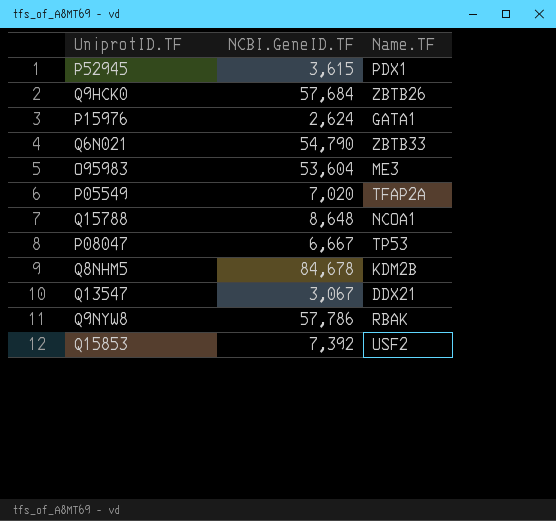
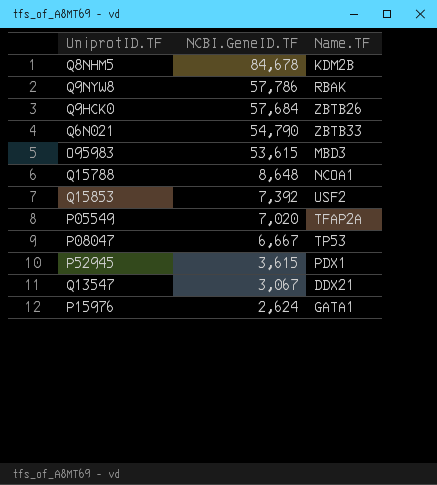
row order: none -> NCBI.GeneID.TF descending
O95983 | NCBI.GeneID.TF: 53,604 -> 53,615
O95983 | Name.TF: ME3 -> MBD3

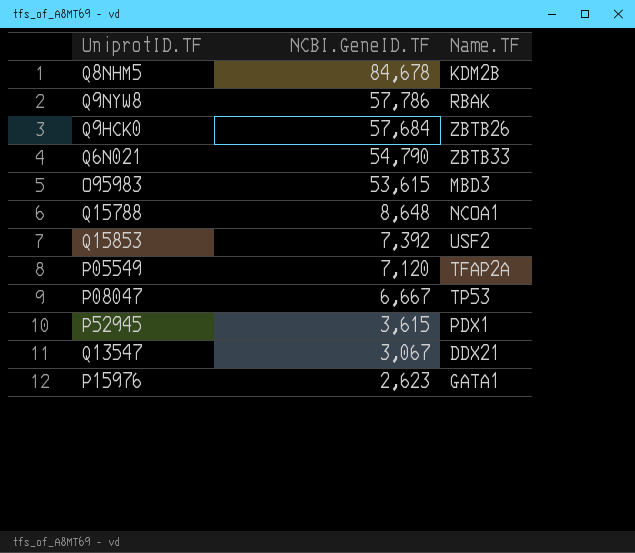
P05549 | NCBI.GeneID.TF: 7,020 -> 7,120
P15976 | NCBI.GeneID.TF: 2,624 -> 2,623

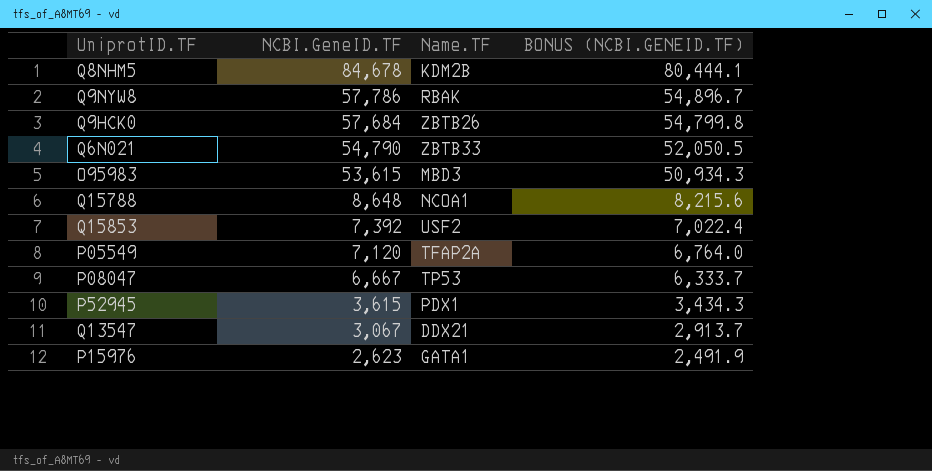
column BONUS (NCBI.GENEID.TF) | formula: none -> [NCBI.GeneID.TF] * 0.95

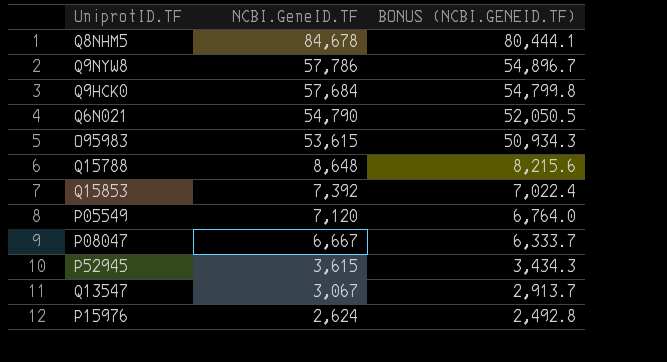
column Name.TF | position: 3 -> none
P15976 | NCBI.GeneID.TF: 2,623 -> 2,624
P15976 | BONUS (NCBI.GENEID.TF): 2,491.9 -> 2,492.8

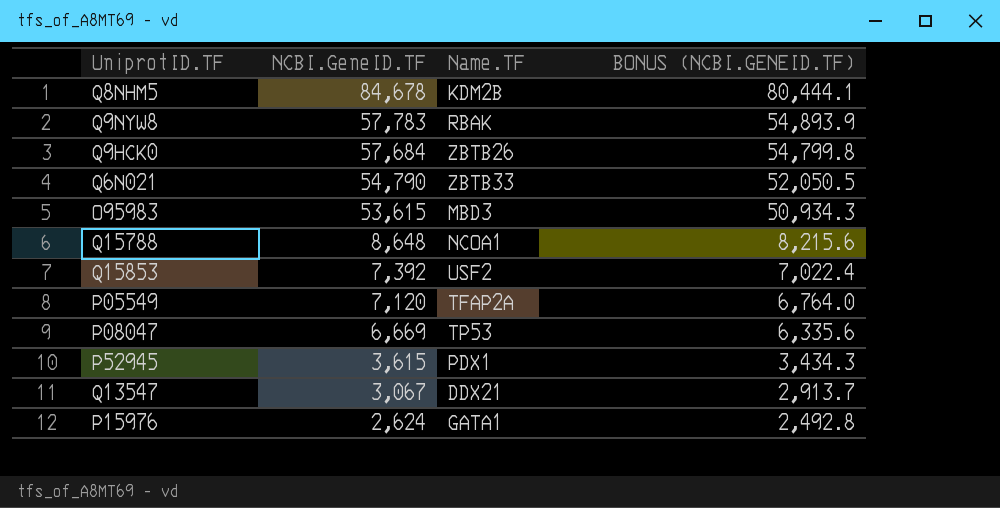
column Name.TF | position: none -> 3
Q9NYW8 | NCBI.GeneID.TF: 57,786 -> 57,783
Q9NYW8 | BONUS (NCBI.GENEID.TF): 54,896.7 -> 54,893.9
P08047 | NCBI.GeneID.TF: 6,667 -> 6,669
P08047 | BONUS (NCBI.GENEID.TF): 6,333.7 -> 6,335.6

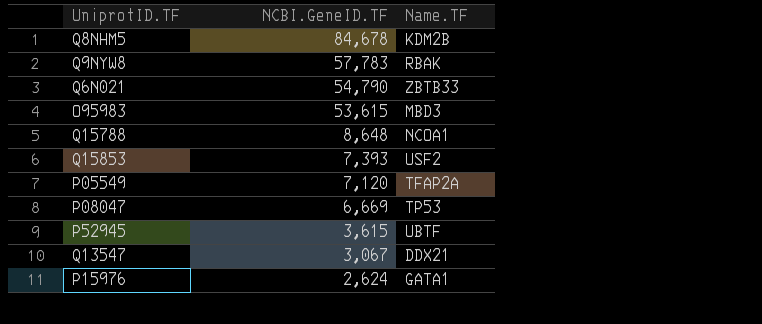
column BONUS (NCBI.GENEID.TF) | formula: [NCBI.GeneID.TF] * 0.95 -> none
row Q9HCK0: 57,684 | ZBTB26 | 54,799.8 -> none
Q15853 | NCBI.GeneID.TF: 7,392 -> 7,393
P52945 | Name.TF: PDX1 -> UBTF

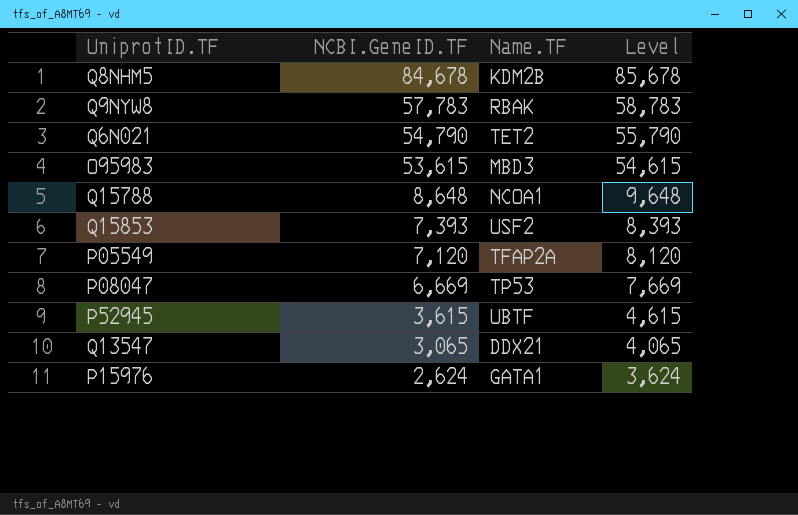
column Level | formula: none -> [NCBI.GeneID.TF] + 1000
Q6N021 | Name.TF: ZBTB33 -> TET2
Q13547 | NCBI.GeneID.TF: 3,067 -> 3,065

